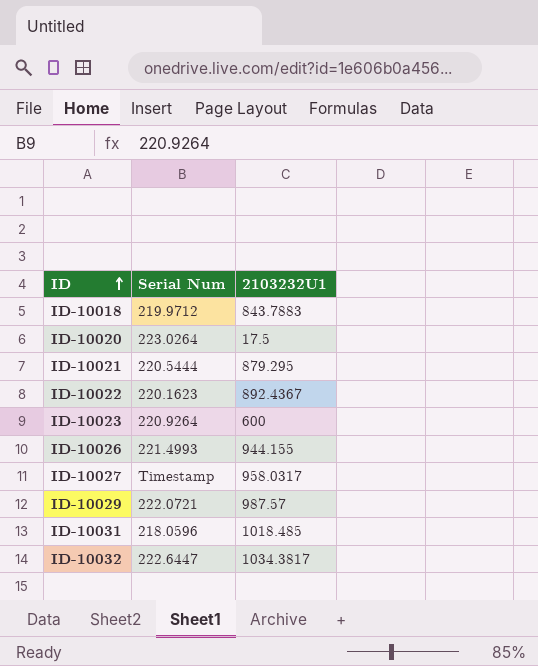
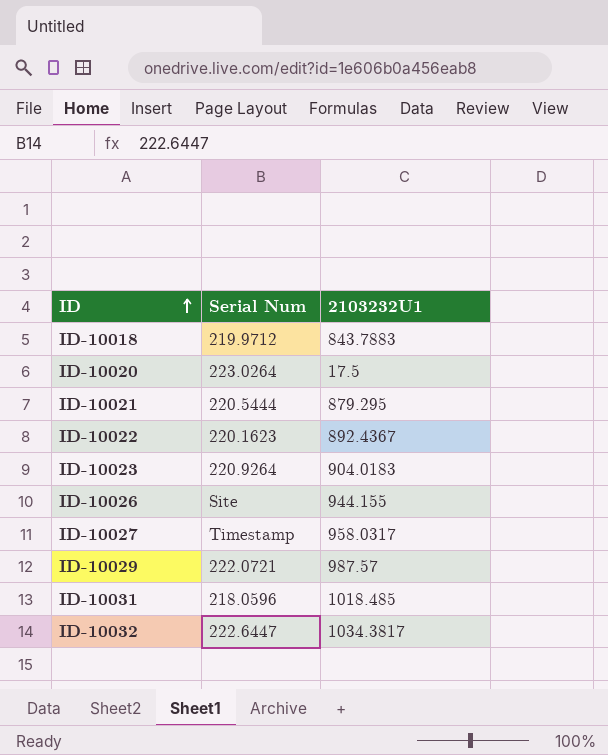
ID-10023 | 2103232U1: 600 -> 904.0183
ID-10026 | Serial Num: 221.4993 -> Site

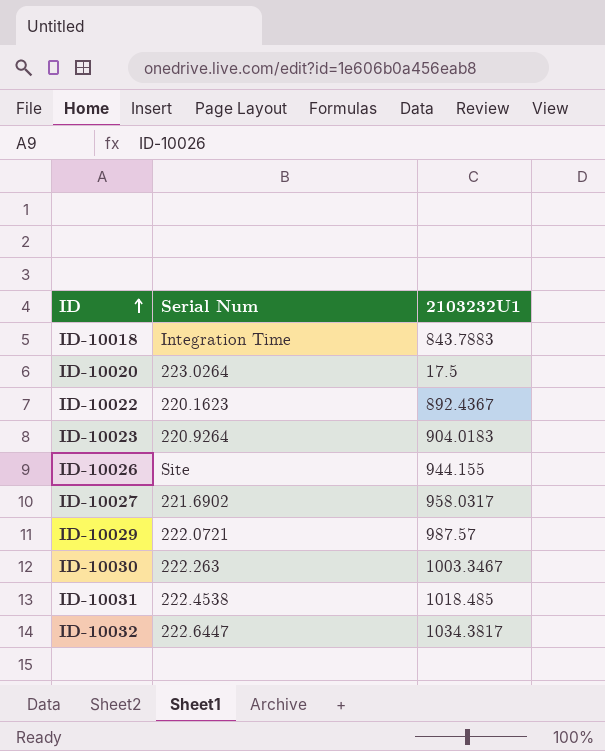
row ID-10021: 220.5444 | 879.295 -> none
ID-10018 | Serial Num: 219.9712 -> Integration Time
ID-10027 | Serial Num: Timestamp -> 221.6902
row ID-10030: none -> 222.263 | 1003.3467
ID-10031 | Serial Num: 218.0596 -> 222.4538

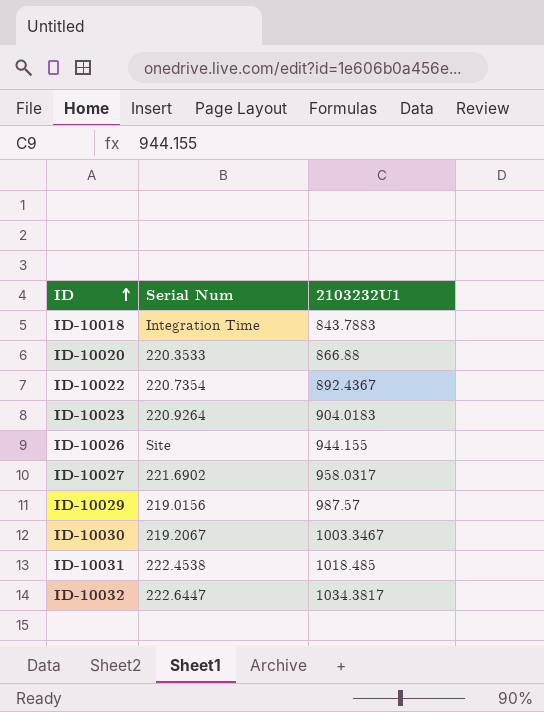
ID-10020 | Serial Num: 223.0264 -> 220.3533
ID-10020 | 2103232U1: 17.5 -> 866.88
ID-10022 | Serial Num: 220.1623 -> 220.7354
ID-10029 | Serial Num: 222.0721 -> 219.0156
ID-10030 | Serial Num: 222.263 -> 219.2067

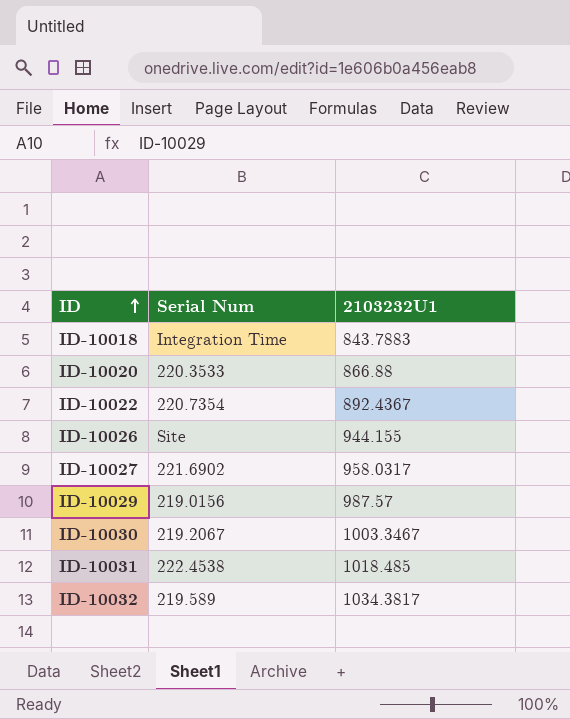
row ID-10023: 220.9264 | 904.0183 -> none
ID-10032 | Serial Num: 222.6447 -> 219.589

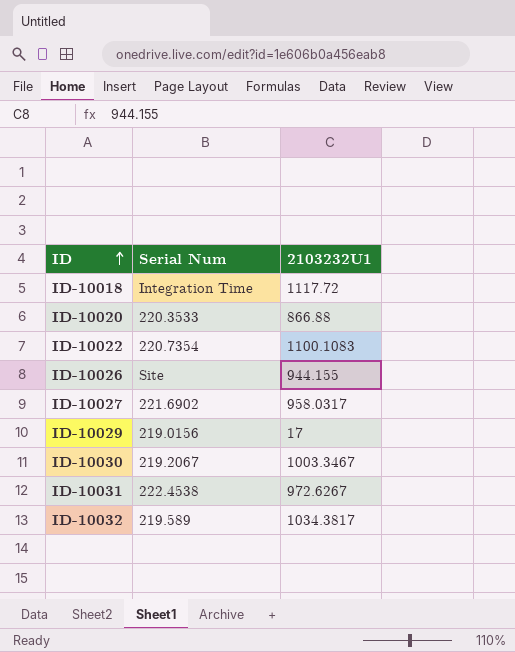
ID-10018 | 2103232U1: 843.7883 -> 1117.72
ID-10022 | 2103232U1: 892.4367 -> 1100.1083
ID-10029 | 2103232U1: 987.57 -> 17
ID-10031 | 2103232U1: 1018.485 -> 972.6267

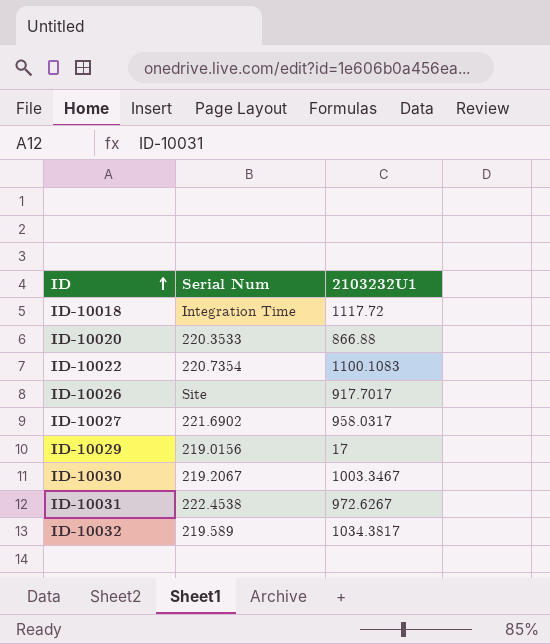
ID-10026 | 2103232U1: 944.155 -> 917.7017

